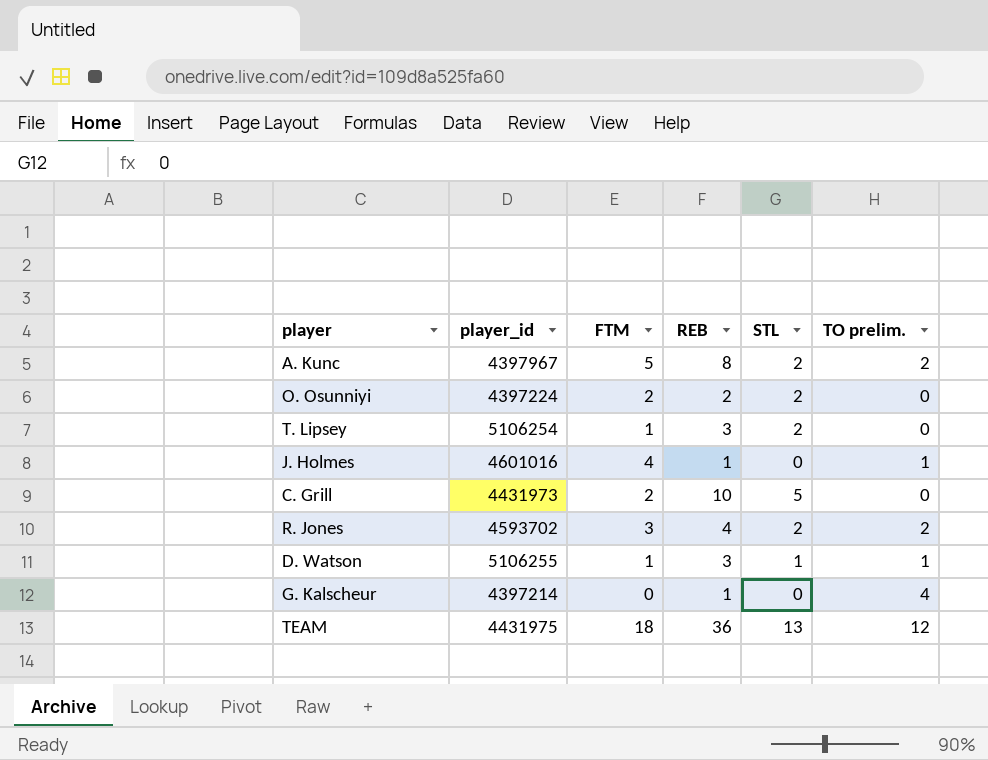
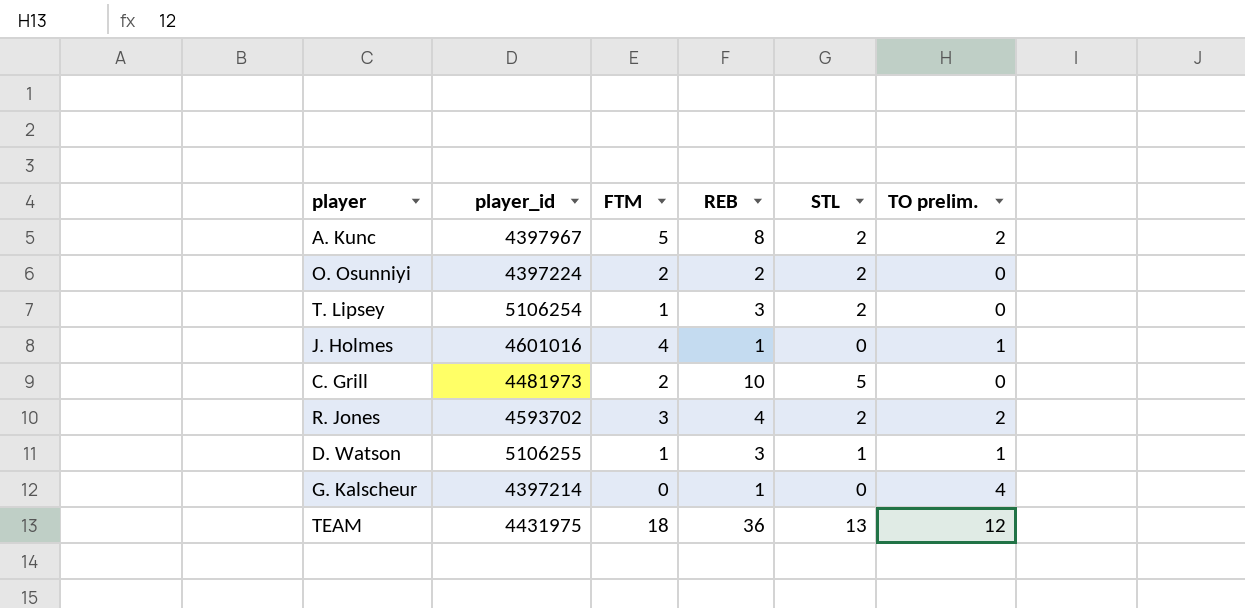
C. Grill | player_id: 4431973 -> 4481973

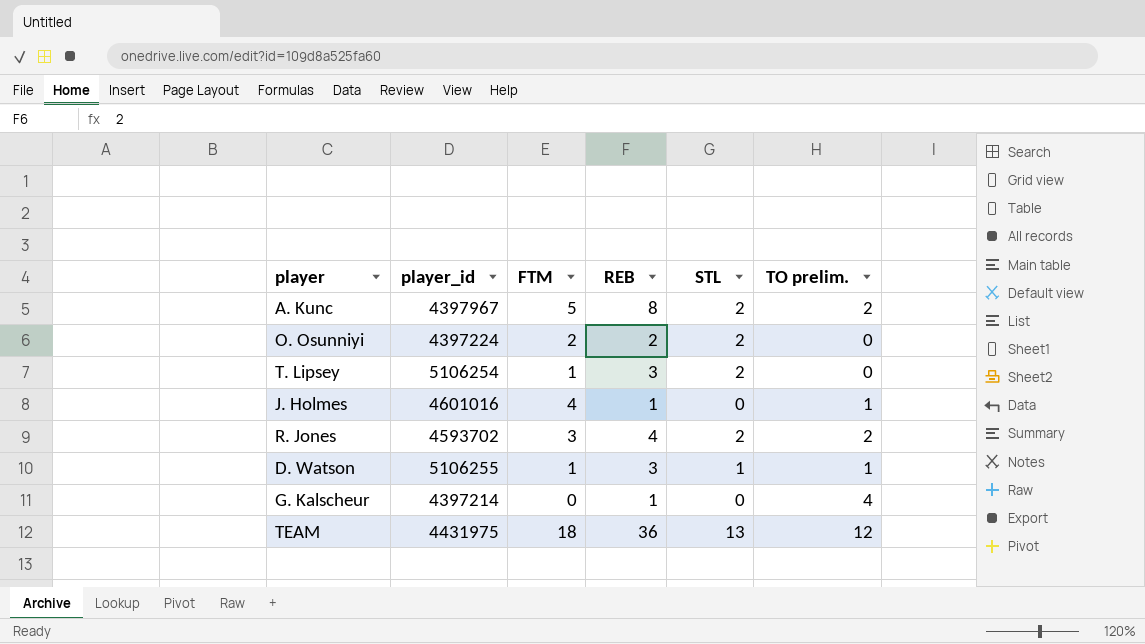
row C. Grill: 4481973 | 2 | 10 | 5 | 0 -> none

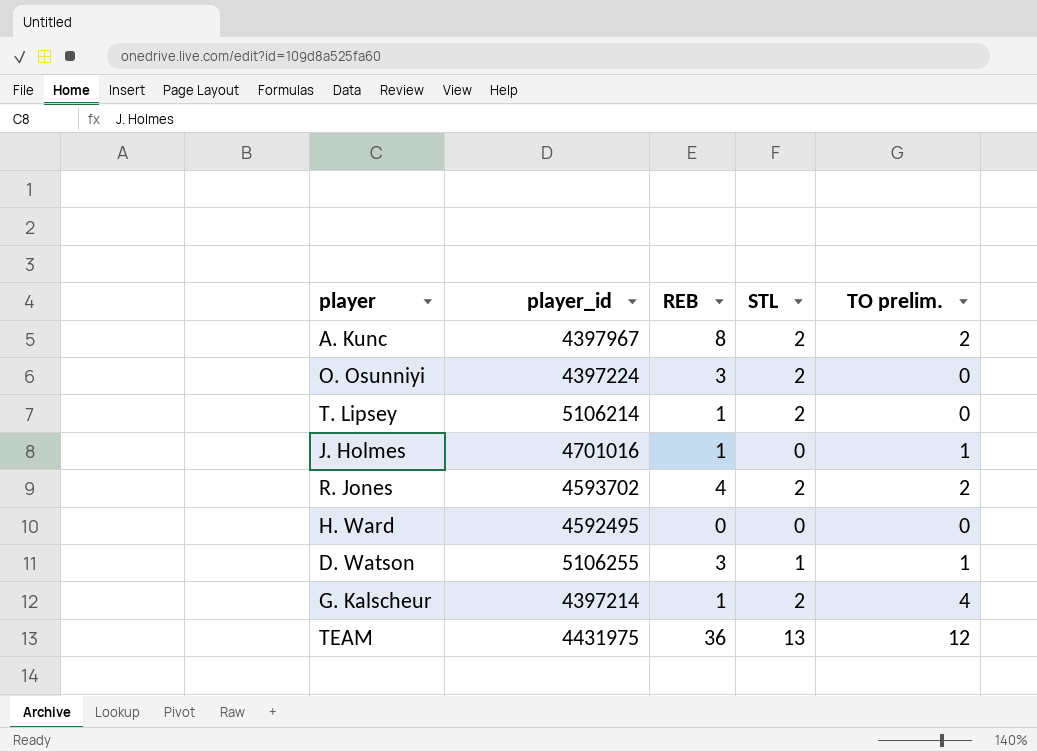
column FTM | position: 3 -> none
O. Osunniyi | REB: 2 -> 3
T. Lipsey | player_id: 5106254 -> 5106214
T. Lipsey | REB: 3 -> 1
J. Holmes | player_id: 4601016 -> 4701016
row H. Ward: none -> 4592495 | 0 | 0 | 0
G. Kalscheur | STL: 0 -> 2

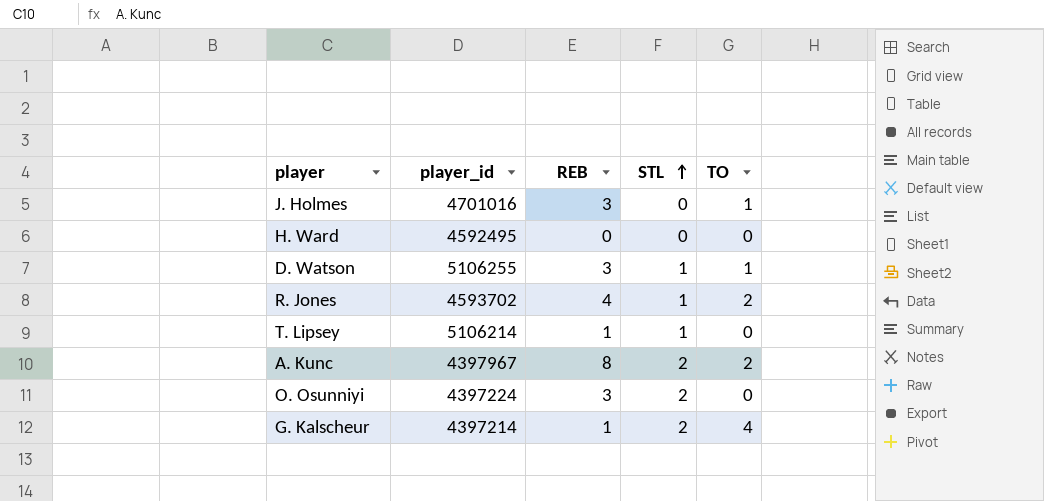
row order: none -> STL ascending
column name: TO prelim. -> TO
row TEAM: 4431975 | 36 | 13 | 12 -> none
J. Holmes | REB: 1 -> 3
R. Jones | STL: 2 -> 1
T. Lipsey | STL: 2 -> 1

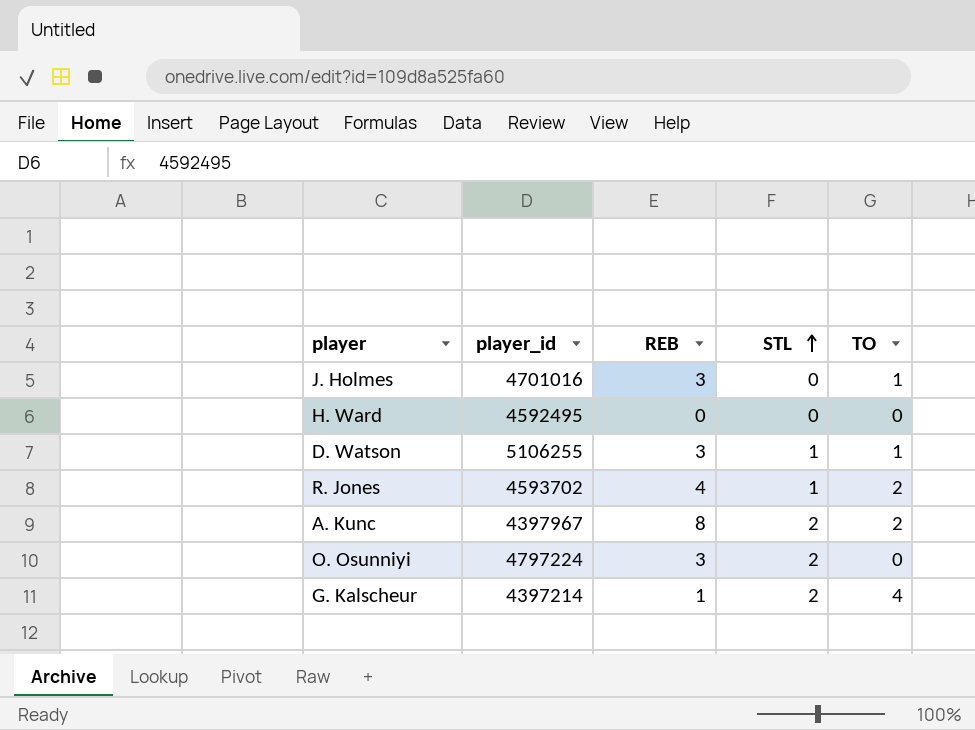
row T. Lipsey: 5106214 | 1 | 1 | 0 -> none
O. Osunniyi | player_id: 4397224 -> 4797224

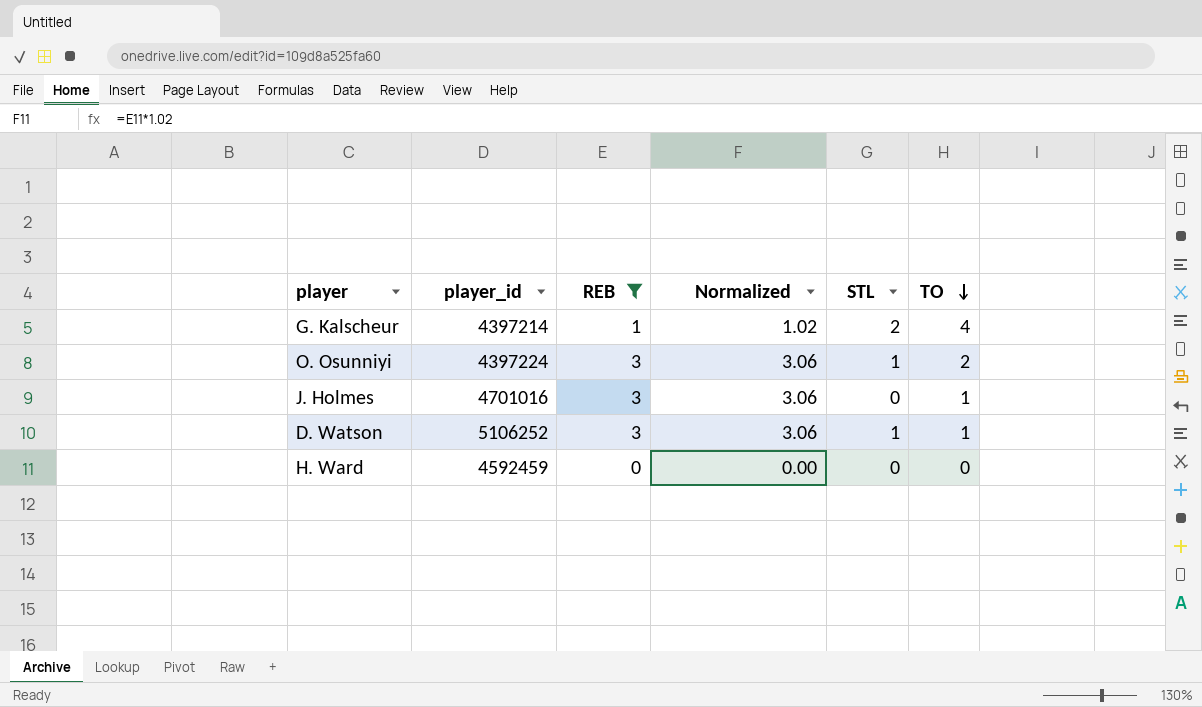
filter: none -> REB <= 3
row order: STL ascending -> TO descending
column Normalized | formula: none -> [REB] * 1.02
O. Osunniyi | player_id: 4797224 -> 4397224
O. Osunniyi | STL: 2 -> 1
O. Osunniyi | TO: 0 -> 2
D. Watson | player_id: 5106255 -> 5106252
H. Ward | player_id: 4592495 -> 4592459

